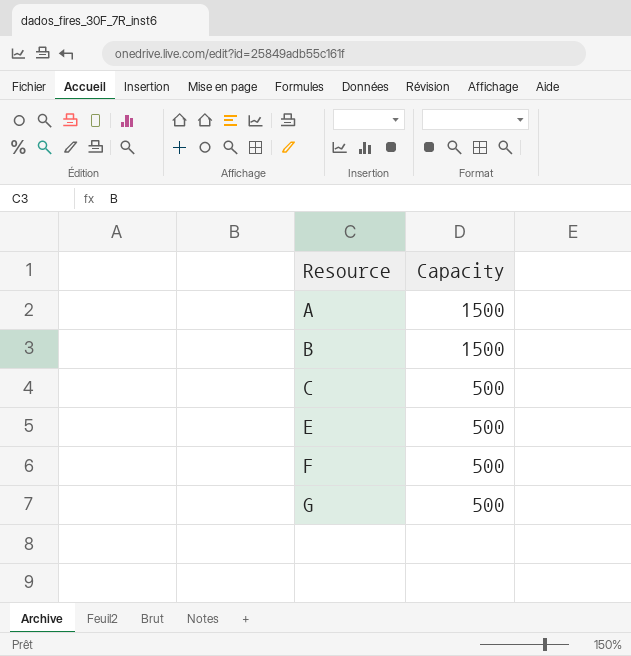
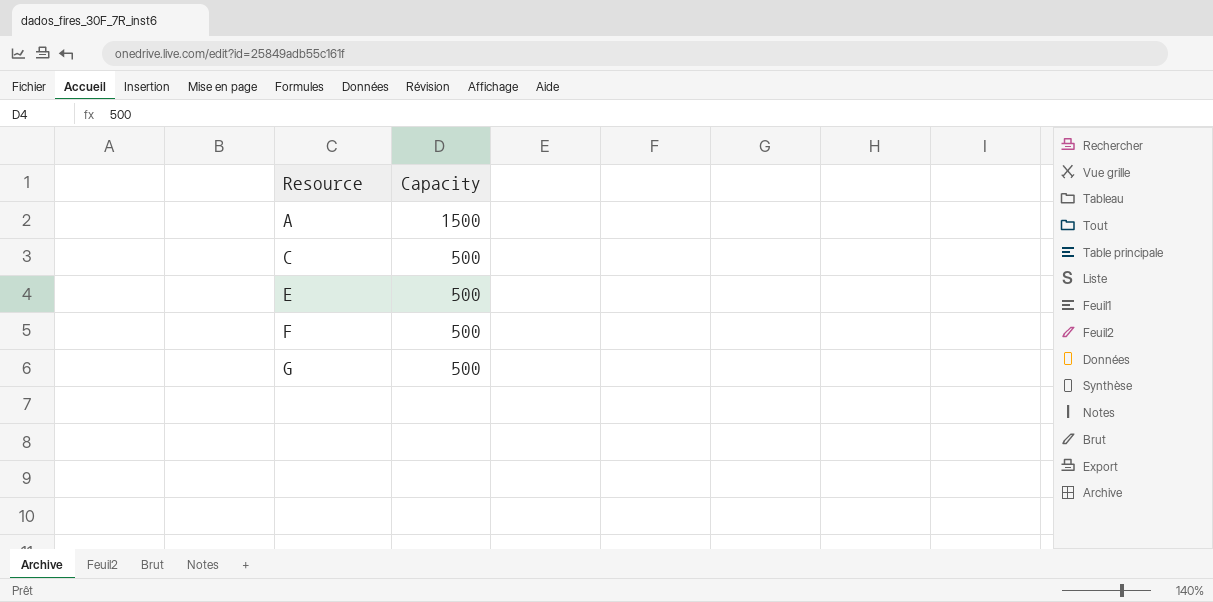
row B: 1500 -> none

